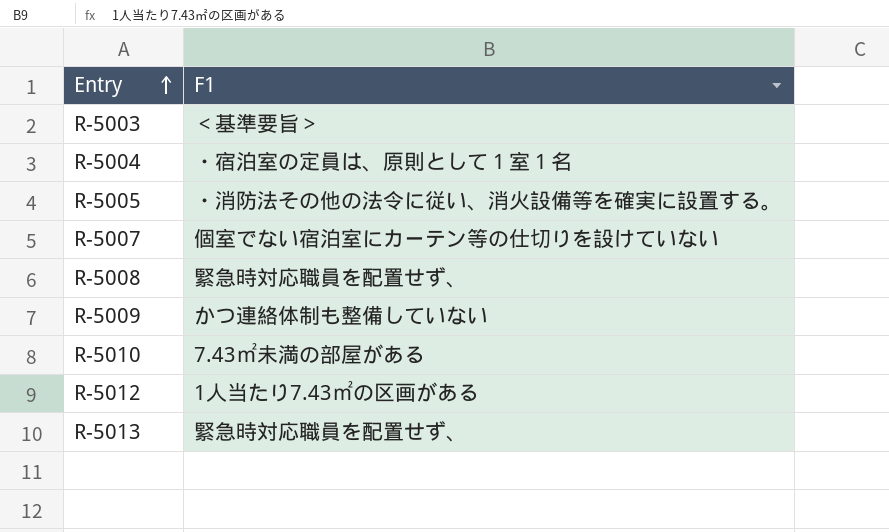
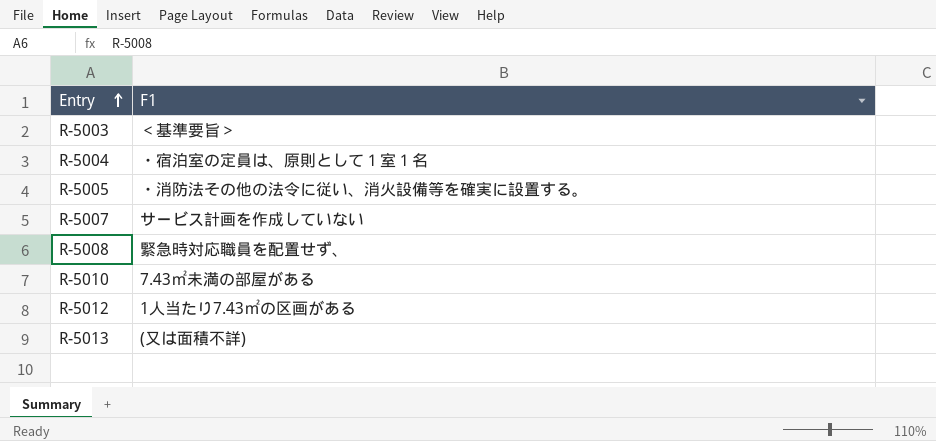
row R-5009: かつ連絡体制も整備していない -> none
R-5007 | F1: 個室でない宿泊室にカーテン等の仕切りを設けていない -> サービス計画を作成していない
R-5013 | F1: 緊急時対応職員を配置せず、 -> (又は面積不詳)

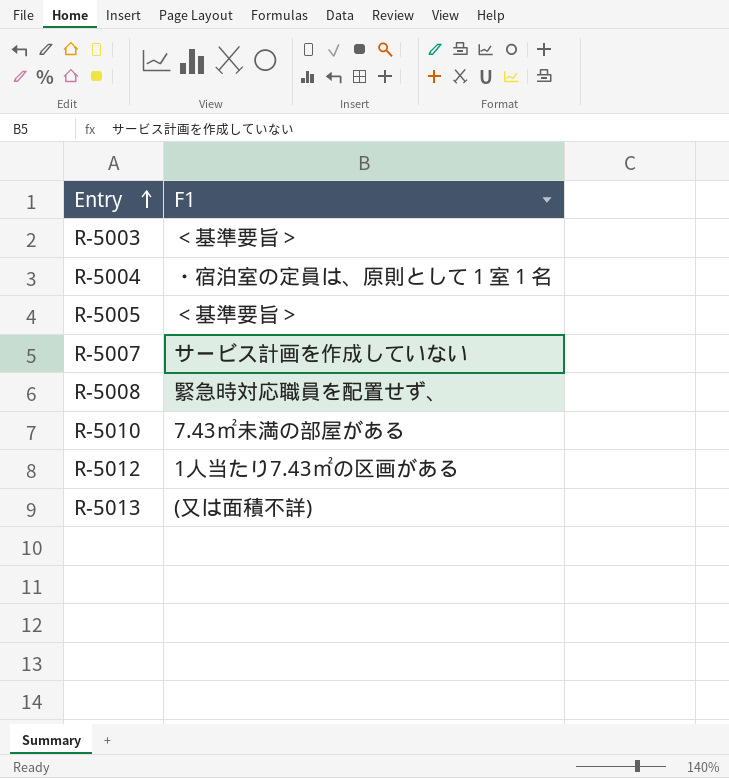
R-5005 | F1: ・消防法その他の法令に従い、消火設備等を確実に設置する。 -> ＜基準要旨＞

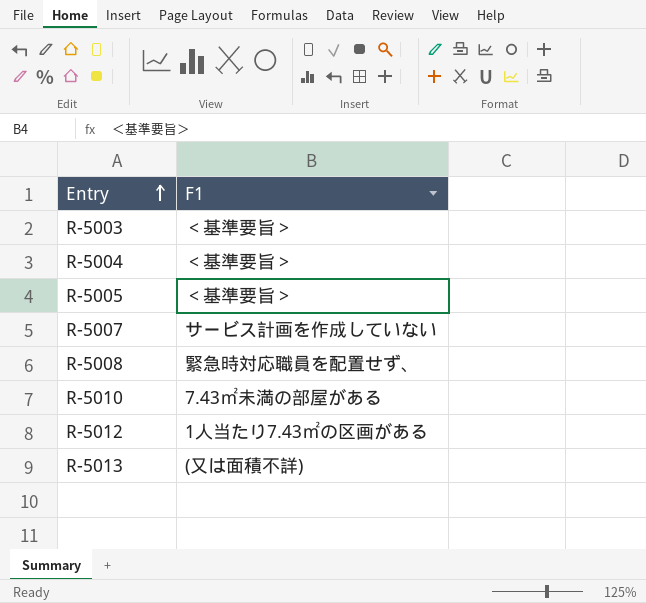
R-5004 | F1: ・宿泊室の定員は、原則として１室１名 -> ＜基準要旨＞

